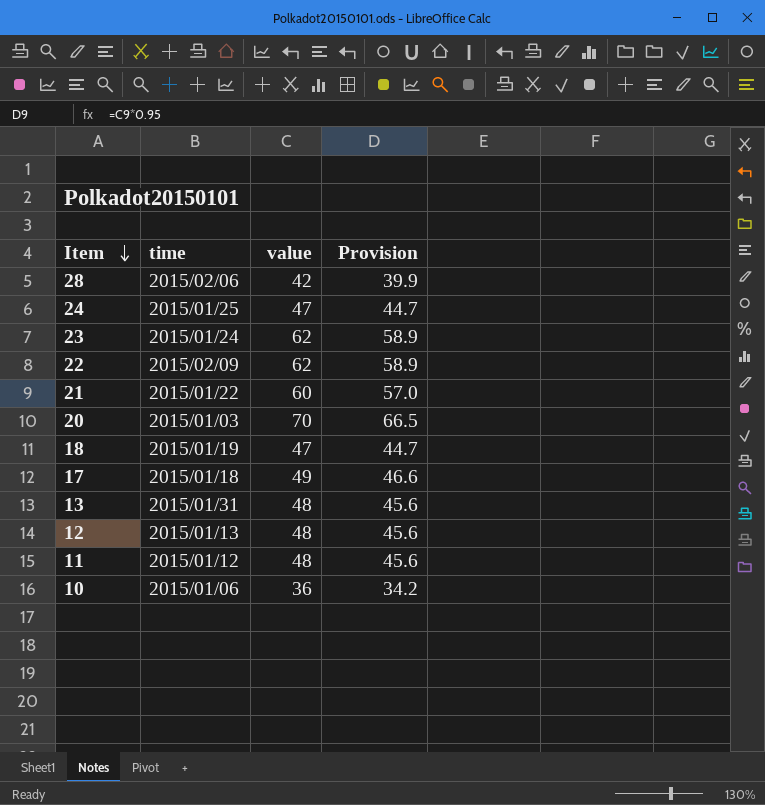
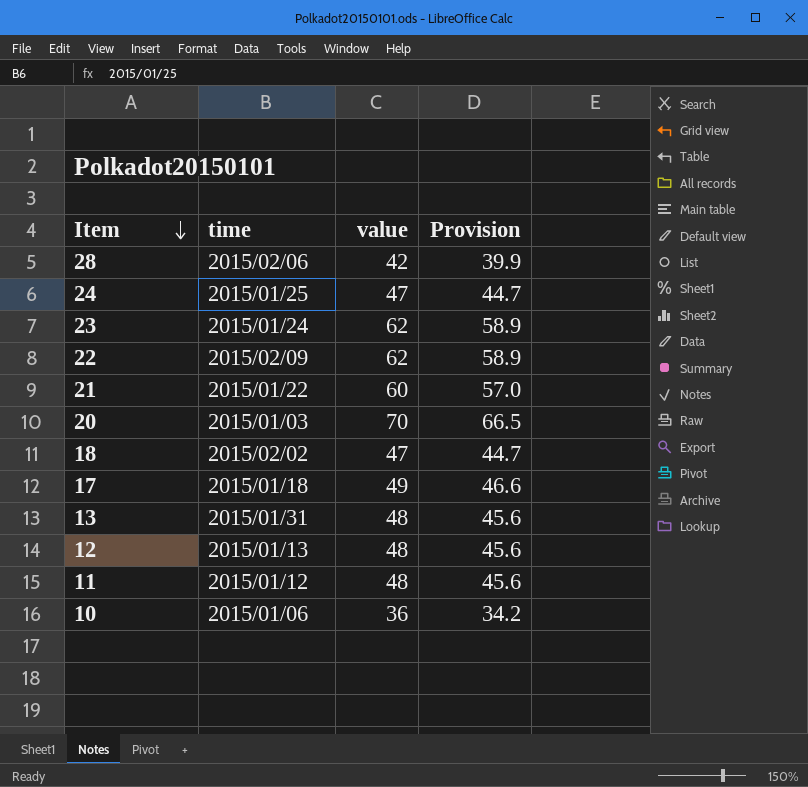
18 | time: 2015/01/19 -> 2015/02/02

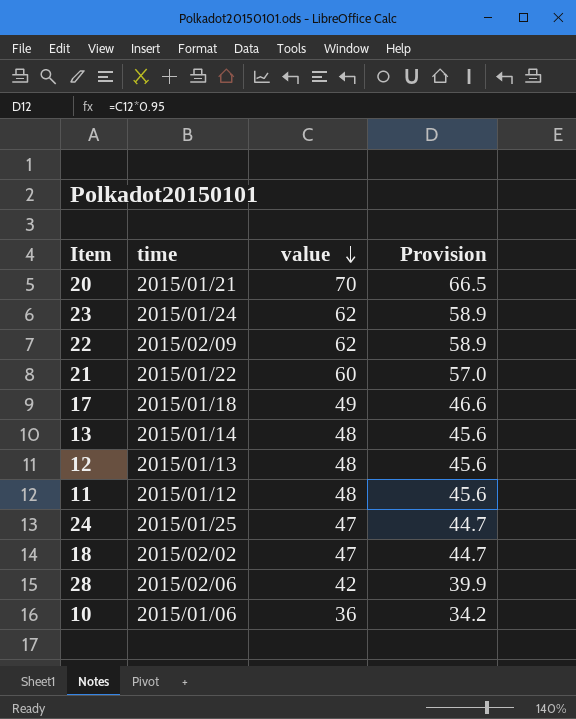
row order: Item descending -> value descending
20 | time: 2015/01/03 -> 2015/01/21
13 | time: 2015/01/31 -> 2015/01/14

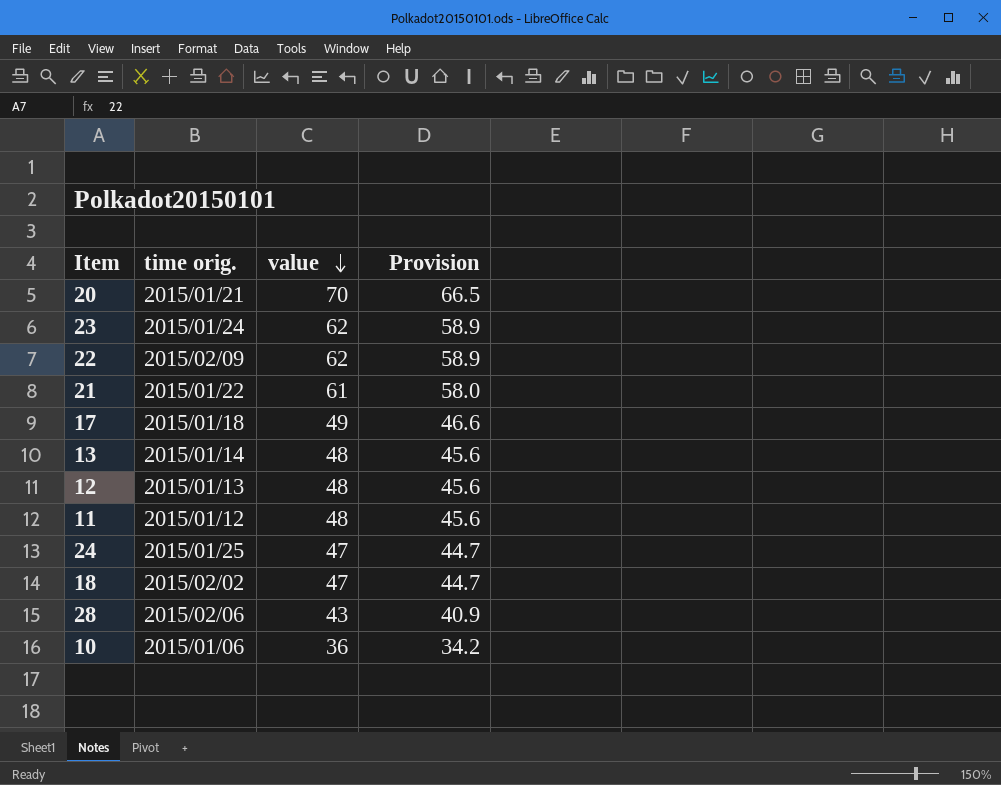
column name: time -> time orig.
21 | value: 60 -> 61
21 | Provision: 57.0 -> 58.0
28 | value: 42 -> 43
28 | Provision: 39.9 -> 40.9

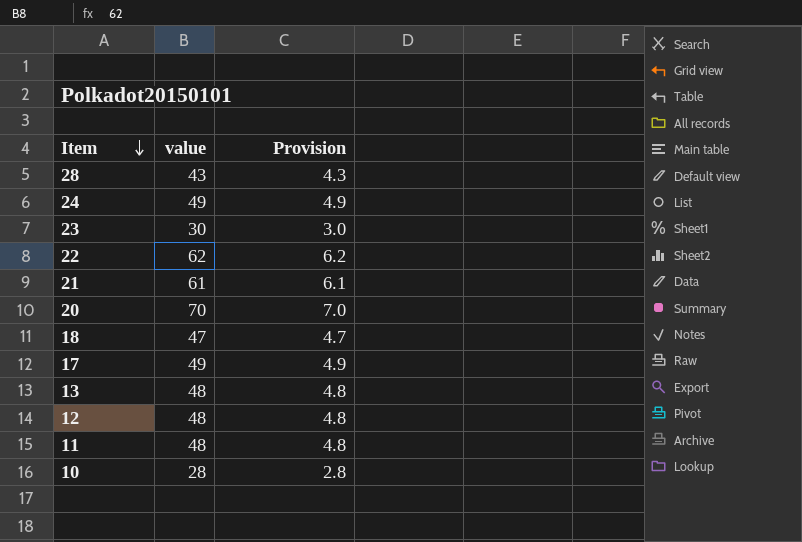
row order: value descending -> Item descending
column time orig. | position: 2 -> none
column Provision | formula: [value] * 0.95 -> [value] * 0.1
24 | value: 47 -> 49
23 | value: 62 -> 30
10 | value: 36 -> 28

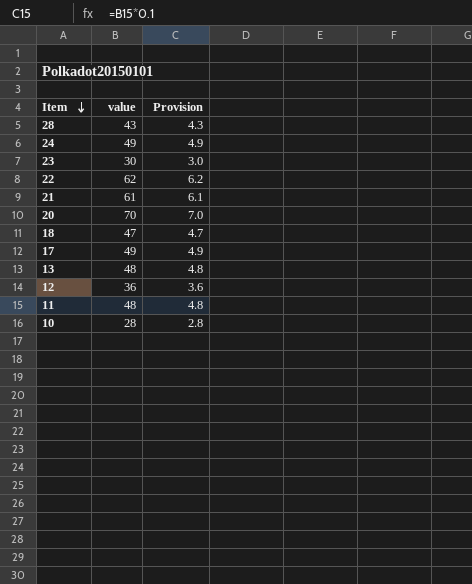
12 | value: 48 -> 36
12 | Provision: 4.8 -> 3.6

